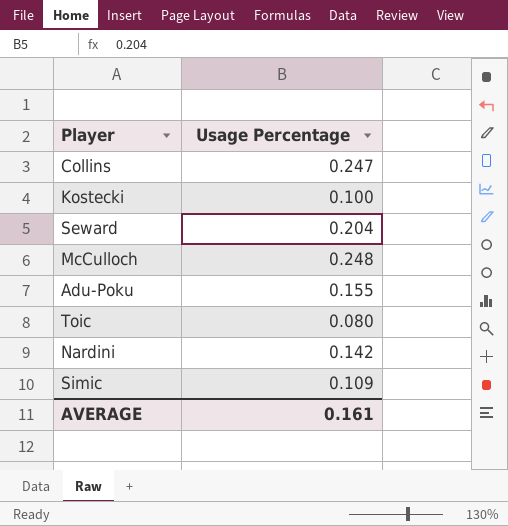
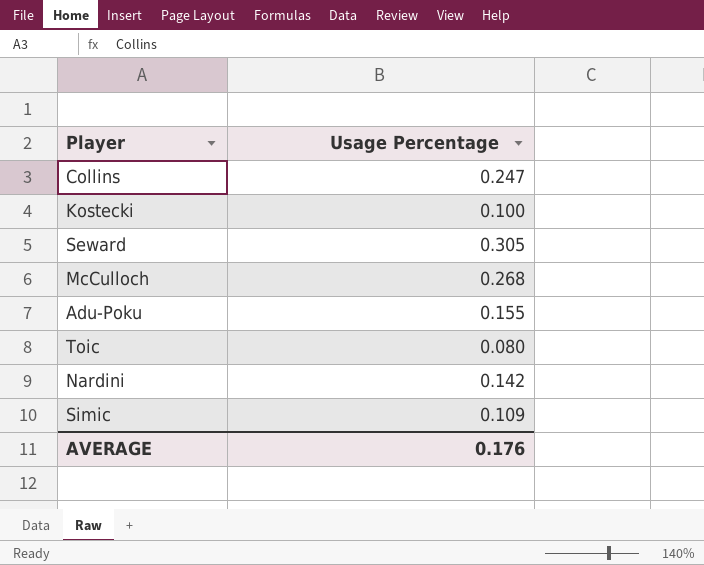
Seward | Usage Percentage: 0.204 -> 0.305
McCulloch | Usage Percentage: 0.248 -> 0.268
AVERAGE | Usage Percentage: 0.161 -> 0.176

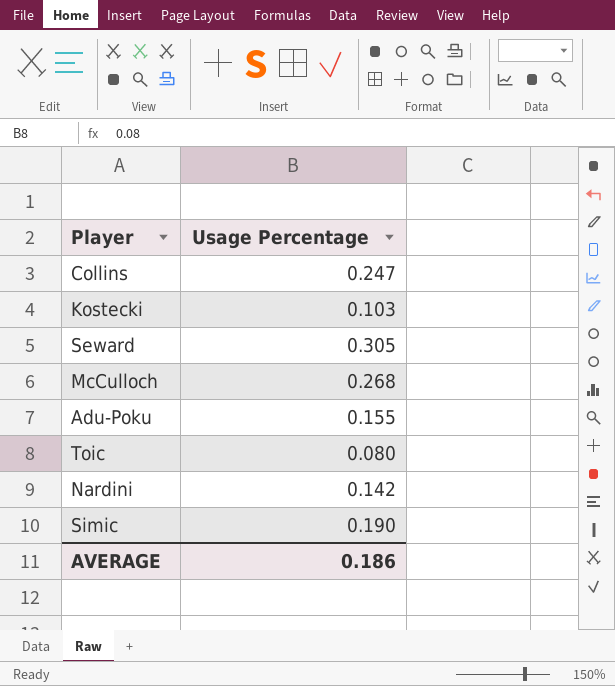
Kostecki | Usage Percentage: 0.100 -> 0.103
Simic | Usage Percentage: 0.109 -> 0.190
AVERAGE | Usage Percentage: 0.176 -> 0.186

